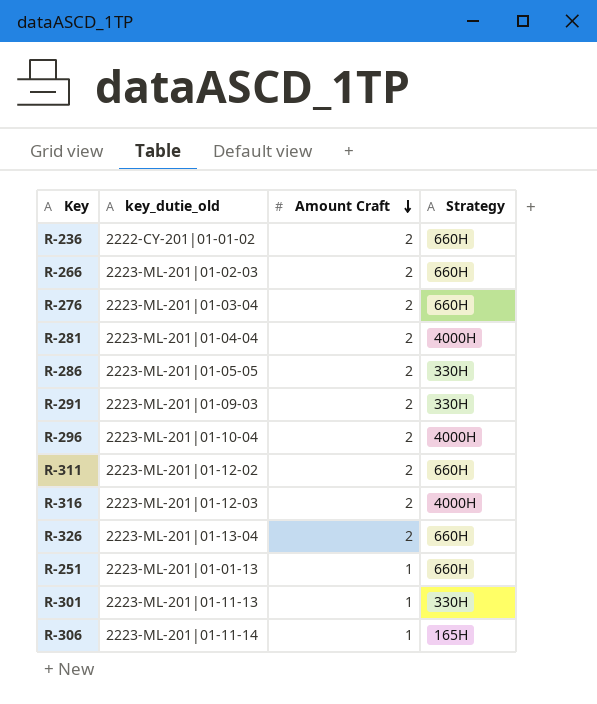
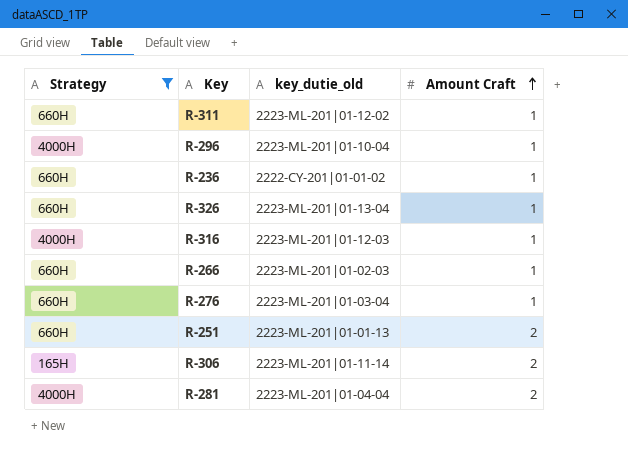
filter: none -> Strategy != 330H
row order: Amount Craft descending -> Amount Craft ascending
column Strategy | position: 4 -> 1
R-311 | Amount Craft: 2 -> 1
R-296 | Amount Craft: 2 -> 1
R-236 | Amount Craft: 2 -> 1
R-326 | Amount Craft: 2 -> 1
R-316 | Amount Craft: 2 -> 1
R-266 | Amount Craft: 2 -> 1
R-276 | Amount Craft: 2 -> 1
R-251 | Amount Craft: 1 -> 2
R-306 | Amount Craft: 1 -> 2

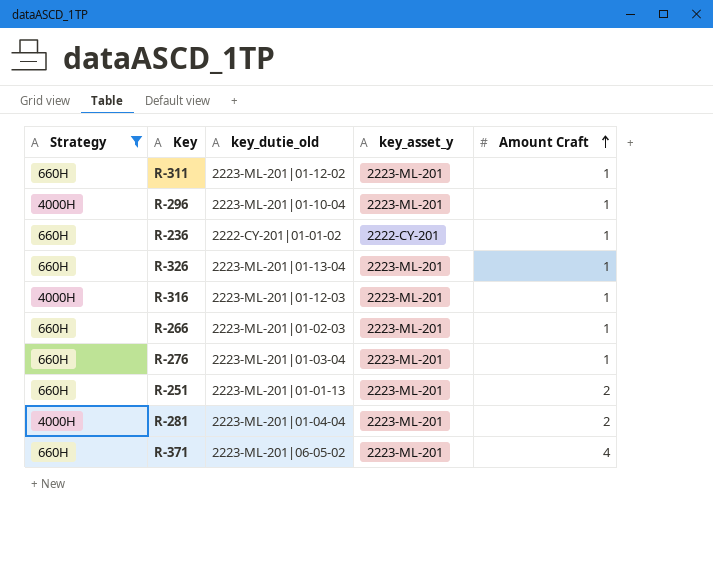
column key_asset_y | position: none -> 4
row R-306: 165H | 2223-ML-201|01-11-14 | 2 -> none
row R-371: none -> 660H | 2223-ML-201|06-05-02 | 2223-ML-201 | 4

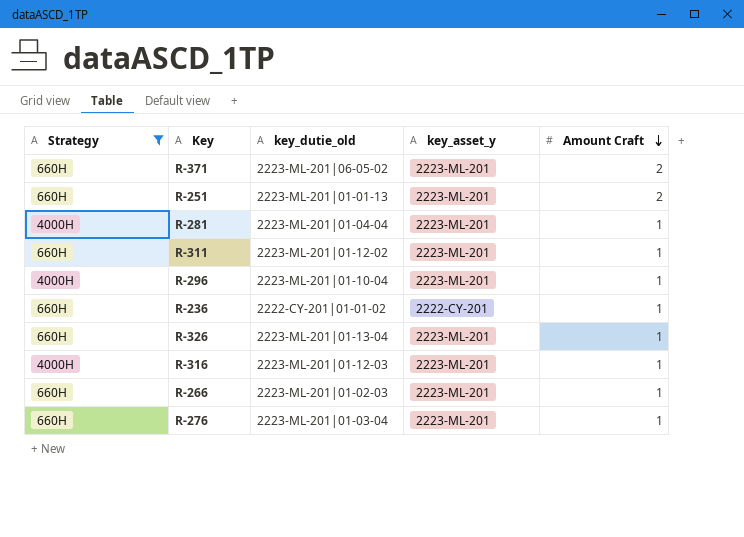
row order: Amount Craft ascending -> Amount Craft descending
R-371 | Amount Craft: 4 -> 2
R-281 | Amount Craft: 2 -> 1

